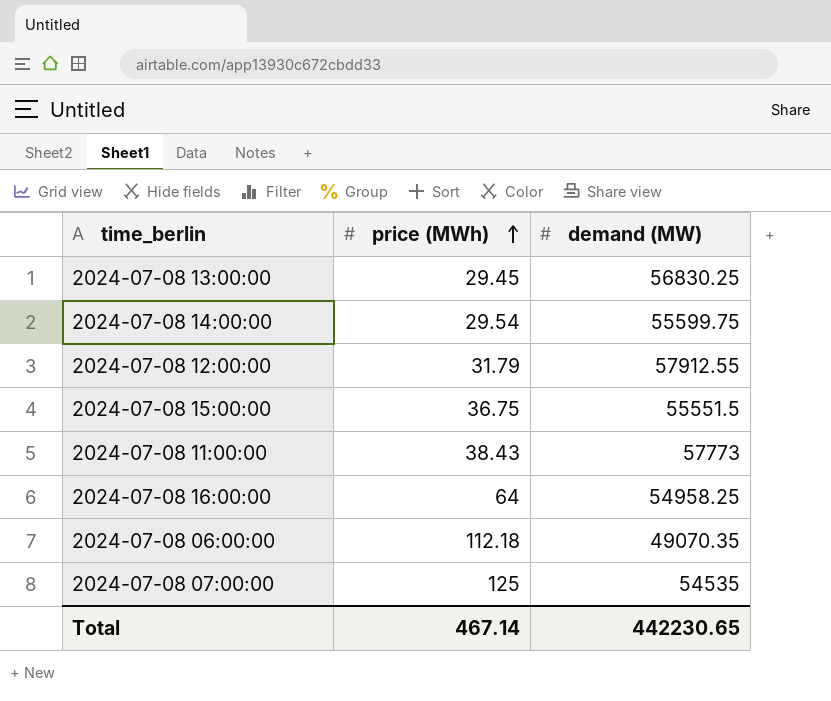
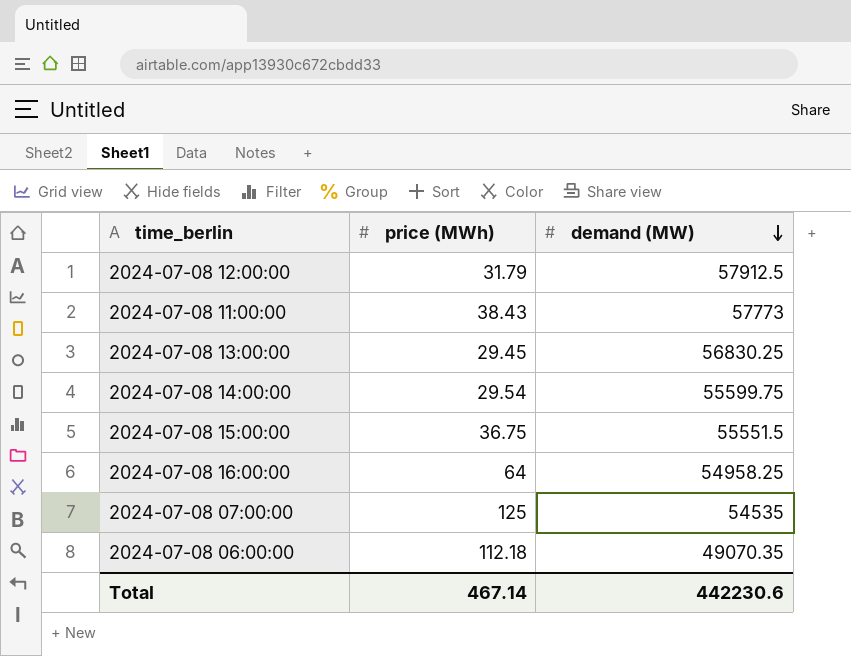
row order: price (MWh) ascending -> demand (MW) descending
2024-07-08 12:00:00 | demand (MW): 57912.55 -> 57912.5
Total | demand (MW): 442230.65 -> 442230.6

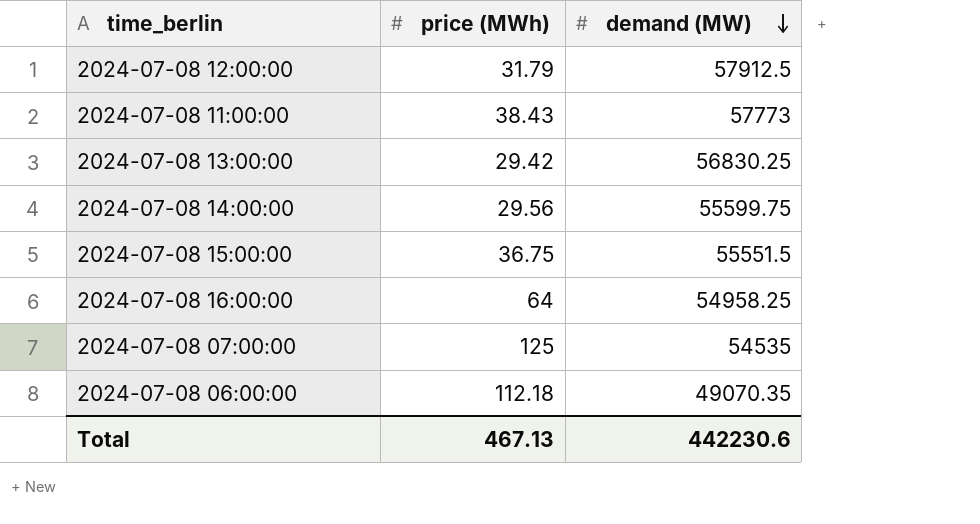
2024-07-08 13:00:00 | price (MWh): 29.45 -> 29.42
2024-07-08 14:00:00 | price (MWh): 29.54 -> 29.56
Total | price (MWh): 467.14 -> 467.13

